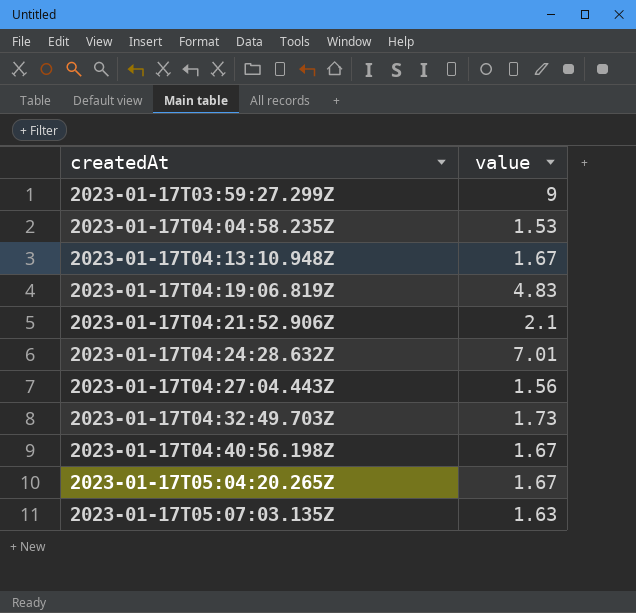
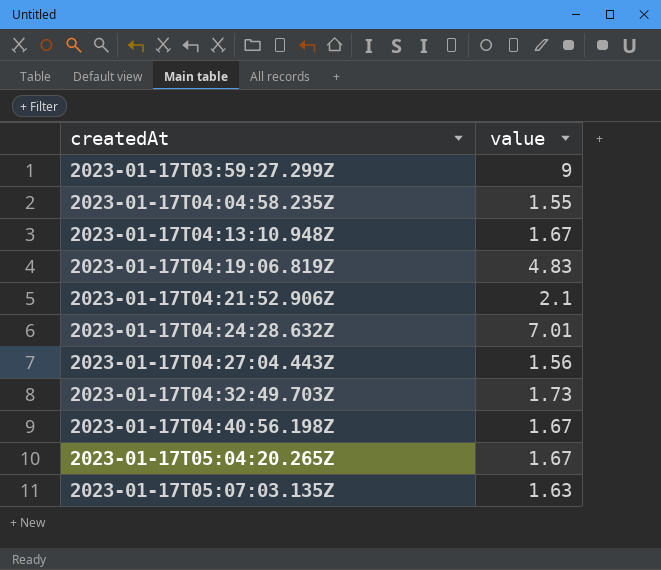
2023-01-17T04:04:58.235Z | value: 1.53 -> 1.55

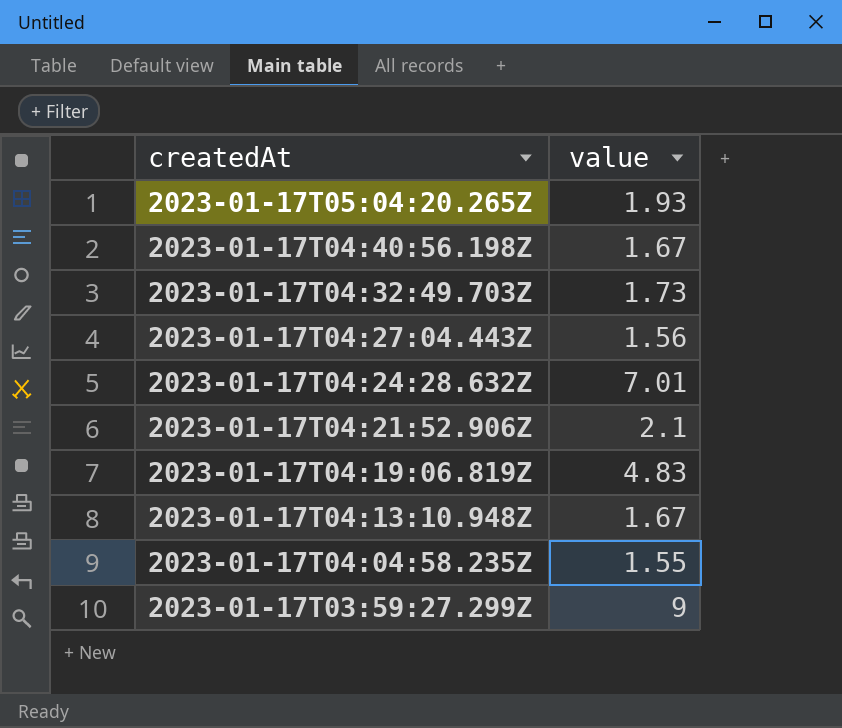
row order: createdAt ascending -> createdAt descending
row 2023-01-17T05:07:03.135Z: 1.63 -> none
2023-01-17T05:04:20.265Z | value: 1.67 -> 1.93

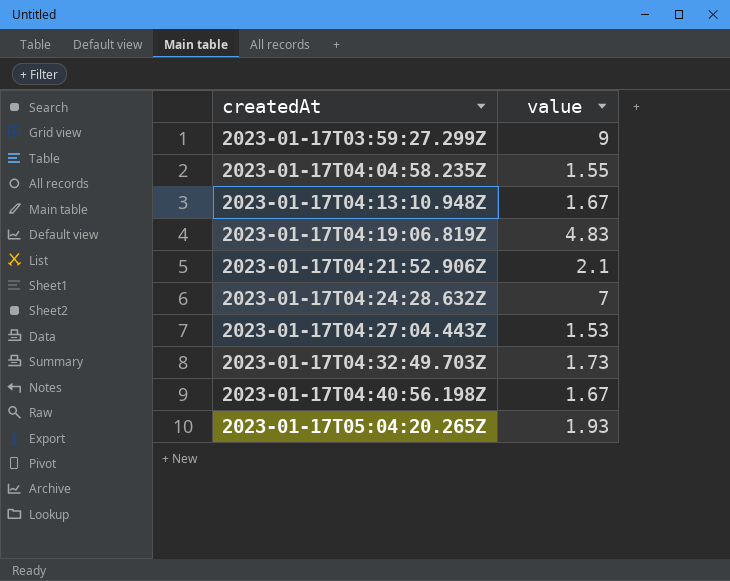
row order: createdAt descending -> createdAt ascending
2023-01-17T04:24:28.632Z | value: 7.01 -> 7
2023-01-17T04:27:04.443Z | value: 1.56 -> 1.53

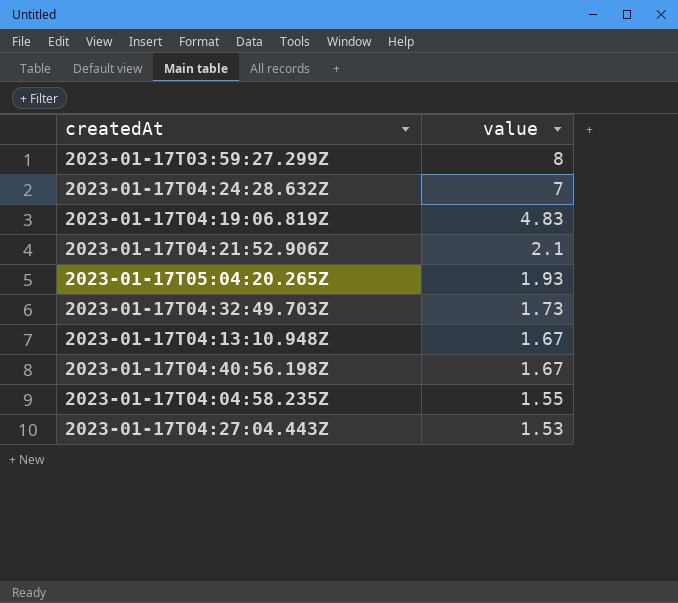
row order: createdAt ascending -> value descending
2023-01-17T03:59:27.299Z | value: 9 -> 8

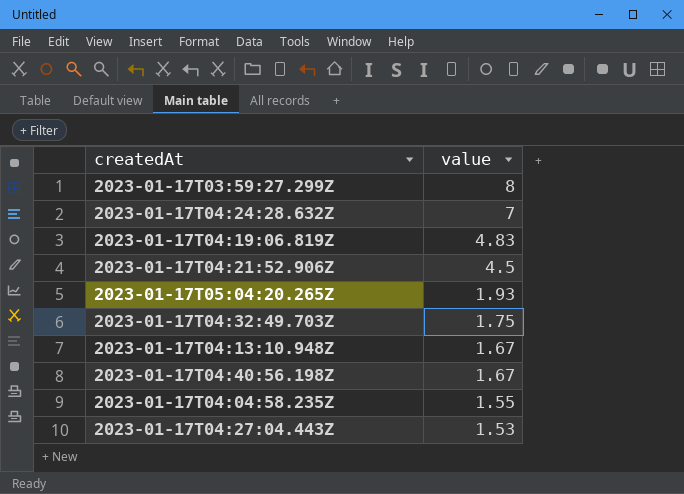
2023-01-17T04:21:52.906Z | value: 2.1 -> 4.5
2023-01-17T04:32:49.703Z | value: 1.73 -> 1.75

